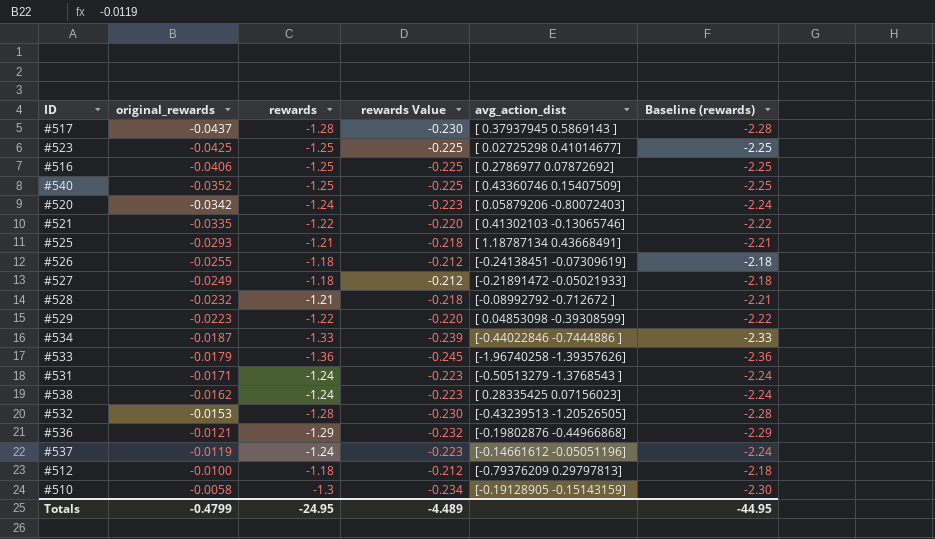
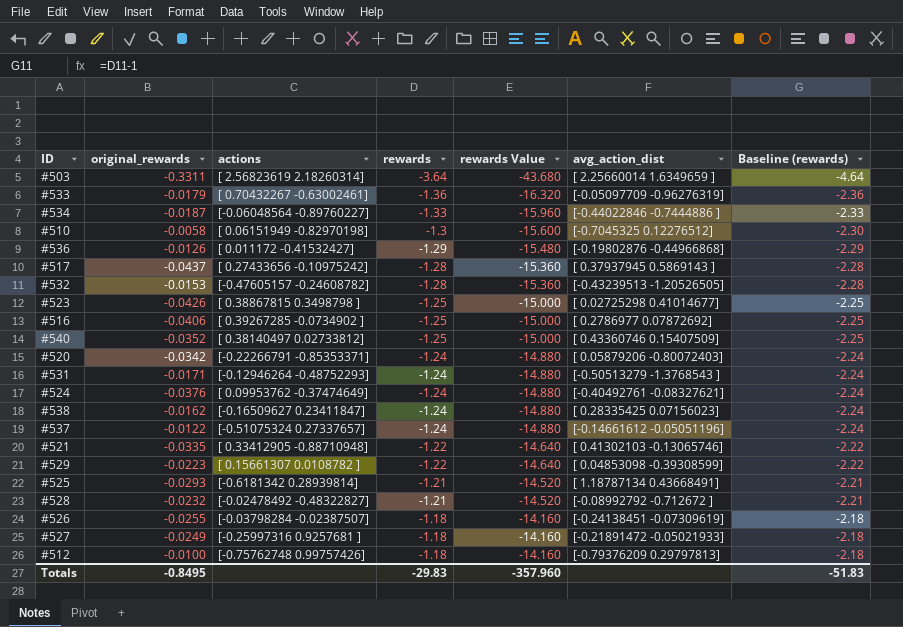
row order: original_rewards ascending -> rewards ascending
column actions | position: none -> 3
column rewards Value | formula: [rewards] * 0.18 -> [rewards] * 12
row #503: none -> -0.3311 | [ 2.56823619 2.18260314] | -3.64 | -43.680 | [ 2.25660014 1.6349659 ] | -4.64
#533 | avg_action_dist: [-1.96740258 -1.39357626] -> [-0.05097709 -0.96276319]
#510 | avg_action_dist: [-0.19128905 -0.15143159] -> [-0.7045325 0.12276512]
#536 | original_rewards: -0.0121 -> -0.0126
#523 | original_rewards: -0.0425 -> -0.0426
row #524: none -> -0.0376 | [ 0.09953762 -0.37474649] | -1.24 | -14.880 | [-0.40492761 -0.08327621] | -2.24
#537 | original_rewards: -0.0119 -> -0.0122
Totals | original_rewards: -0.4799 -> -0.8495
Totals | rewards: -24.95 -> -29.83
Totals | rewards Value: -4.489 -> -357.960
Totals | Baseline (rewards): -44.95 -> -51.83

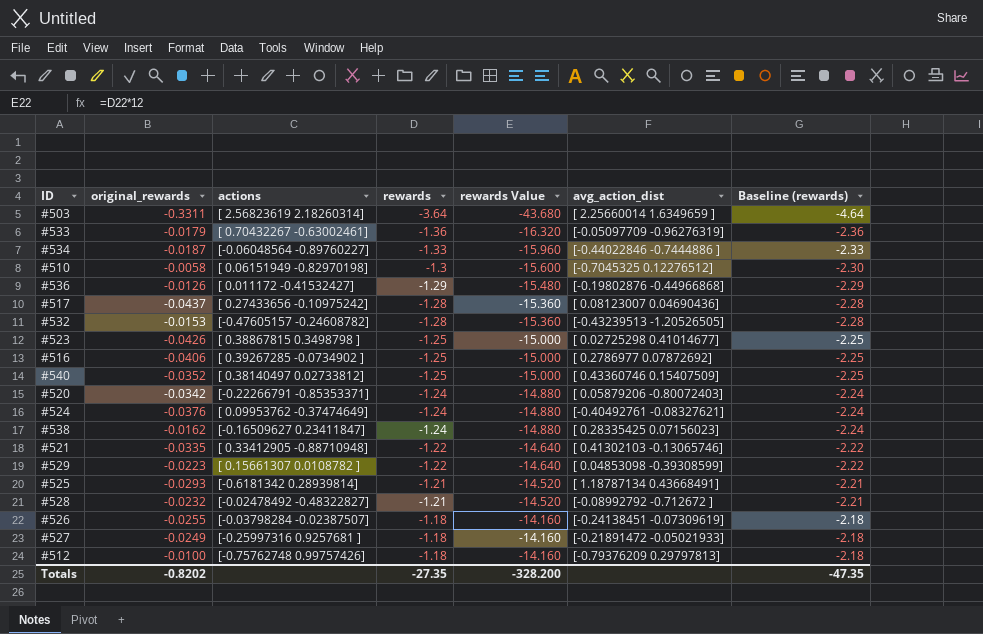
row #531: -0.0171 | [-0.12946264 -0.48752293] | -1.24 | -14.880 | [-0.50513279 -1.3768543 ] | -2.24 -> none
row #537: -0.0122 | [-0.51075324 0.27337657] | -1.24 | -14.880 | [-0.14661612 -0.05051196] | -2.24 -> none
#517 | avg_action_dist: [ 0.37937945 0.5869143 ] -> [ 0.08123007 0.04690436]
Totals | original_rewards: -0.8495 -> -0.8202
Totals | rewards: -29.83 -> -27.35
Totals | rewards Value: -357.960 -> -328.200
Totals | Baseline (rewards): -51.83 -> -47.35

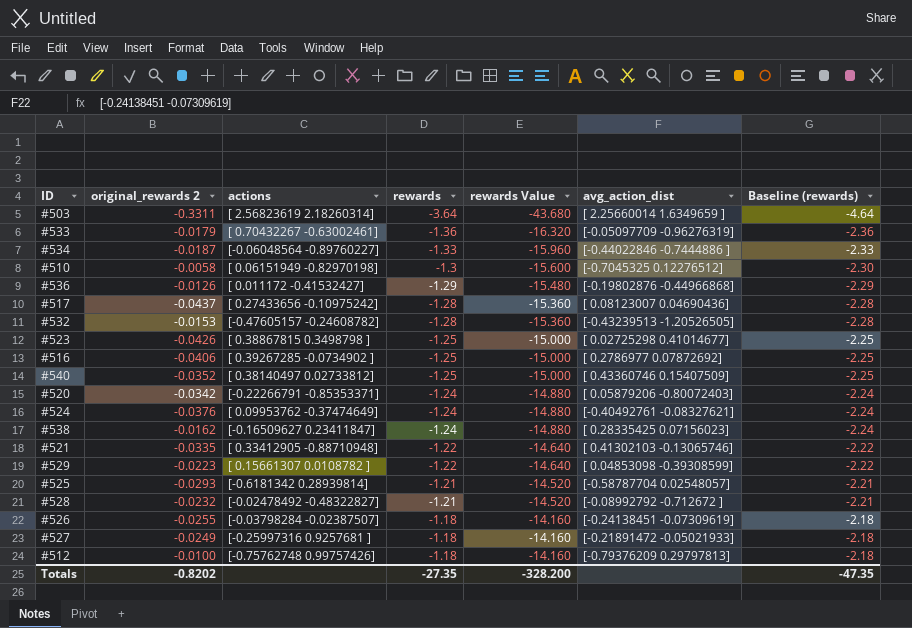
column name: original_rewards -> original_rewards 2
#525 | avg_action_dist: [ 1.18787134 0.43668491] -> [-0.58787704 0.02548057]

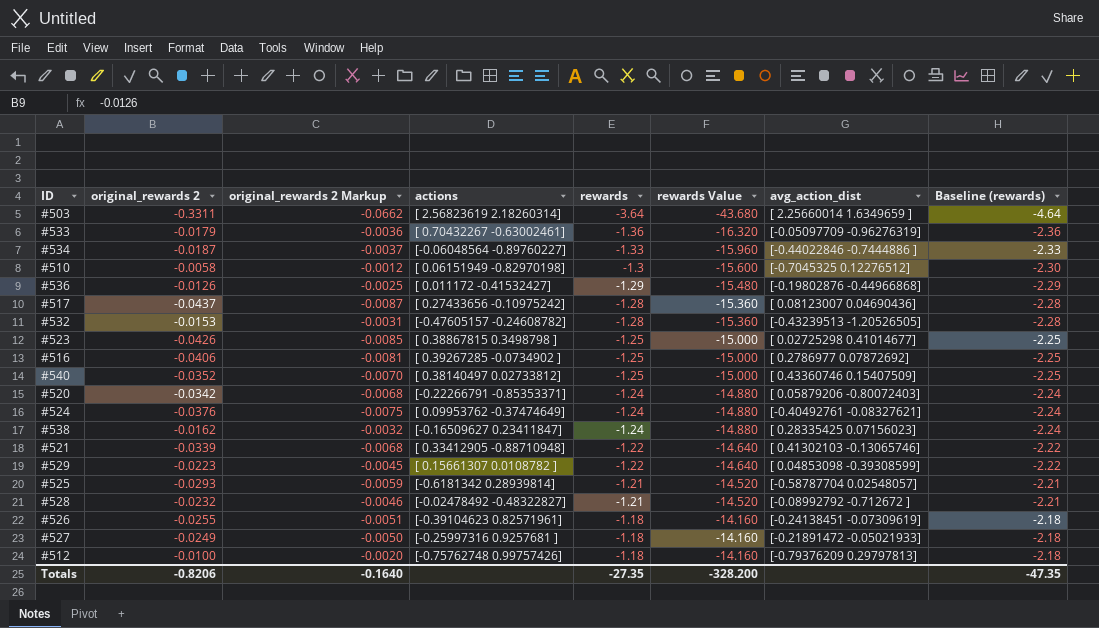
column original_rewards 2 Markup | formula: none -> [original_rewards 2] * 0.2
#521 | original_rewards 2: -0.0335 -> -0.0339
#526 | actions: [-0.03798284 -0.02387507] -> [-0.39104623 0.82571961]
Totals | original_rewards 2: -0.8202 -> -0.8206

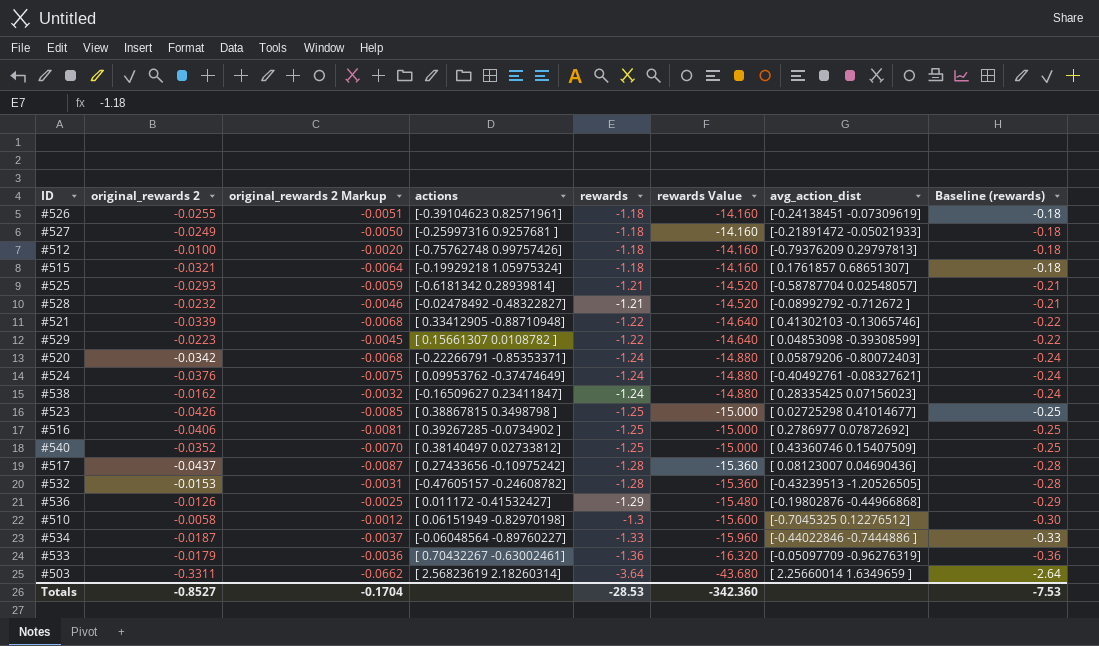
row order: rewards ascending -> rewards descending
column Baseline (rewards) | formula: [rewards] - 1 -> [rewards] + 1
row #515: none -> -0.0321 | -0.0064 | [-0.19929218 1.05975324] | -1.18 | -14.160 | [ 0.1761857 0.68651307] | -0.18
Totals | original_rewards 2: -0.8206 -> -0.8527
Totals | original_rewards 2 Markup: -0.1640 -> -0.1704
Totals | rewards: -27.35 -> -28.53
Totals | rewards Value: -328.200 -> -342.360
Totals | Baseline (rewards): -47.35 -> -7.53

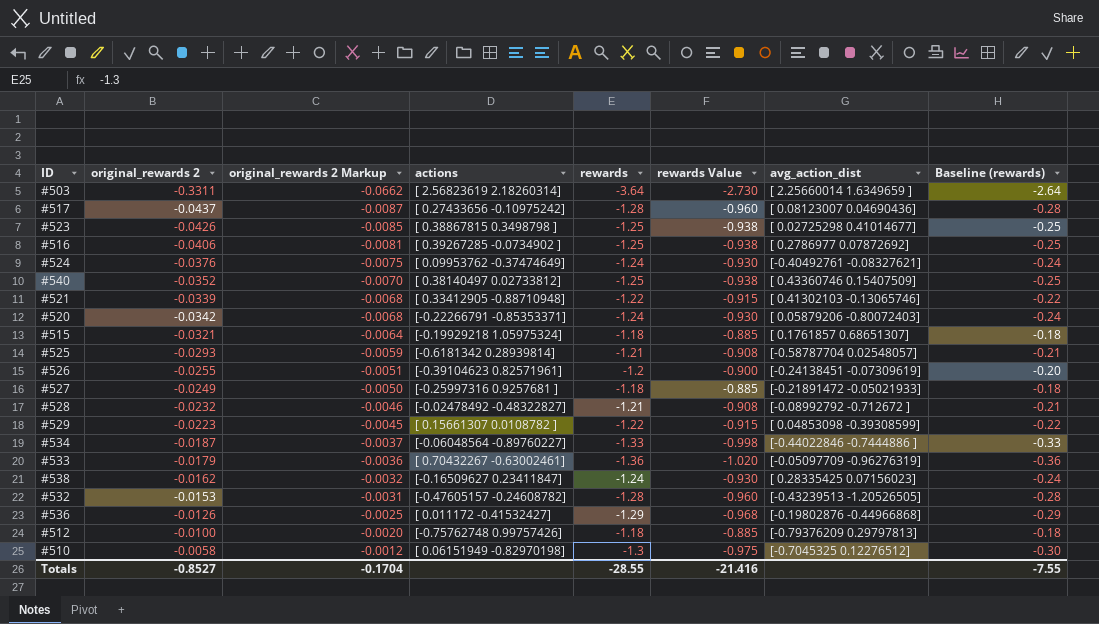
row order: rewards descending -> original_rewards 2 Markup ascending
column rewards Value | formula: [rewards] * 12 -> [rewards] * 0.75
#526 | rewards: -1.18 -> -1.2
#526 | Baseline (rewards): -0.18 -> -0.20
Totals | rewards: -28.53 -> -28.55
Totals | rewards Value: -342.360 -> -21.416
Totals | Baseline (rewards): -7.53 -> -7.55

